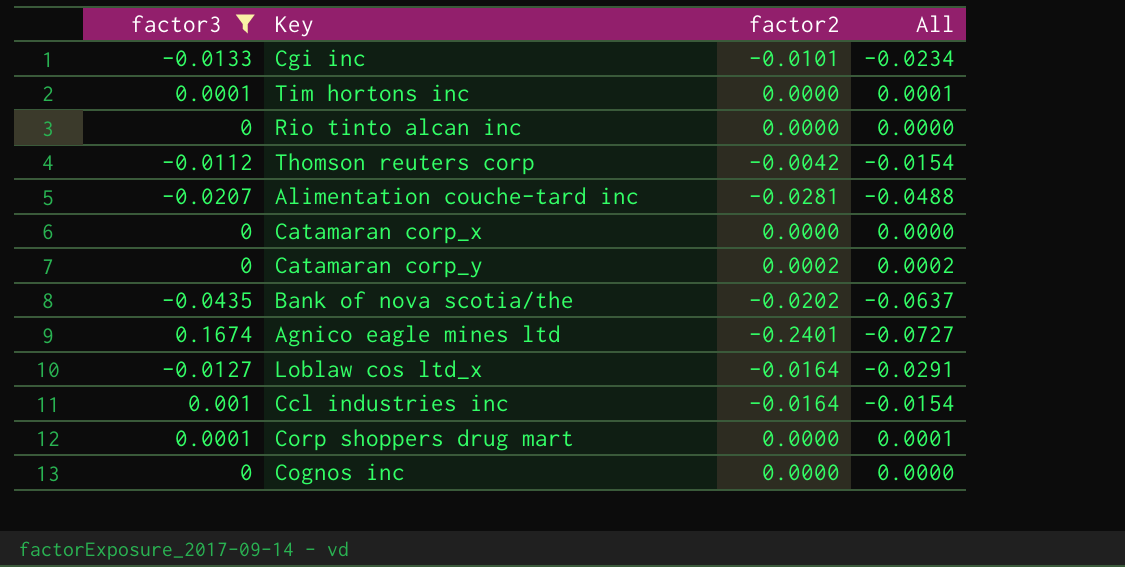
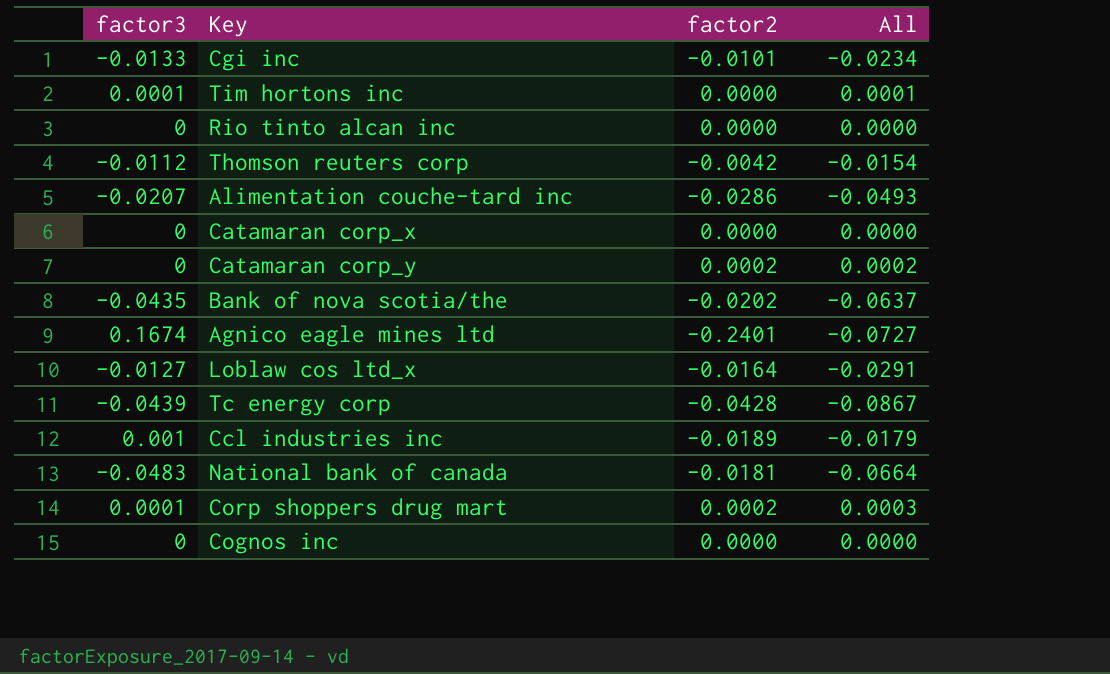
filter: factor3 >= -0.0435 -> none
Alimentation couche-tard inc | factor2: -0.0281 -> -0.0286
Alimentation couche-tard inc | All: -0.0488 -> -0.0493
Ccl industries inc | factor2: -0.0164 -> -0.0189
Ccl industries inc | All: -0.0154 -> -0.0179
Corp shoppers drug mart | factor2: 0.0000 -> 0.0002
Corp shoppers drug mart | All: 0.0001 -> 0.0003

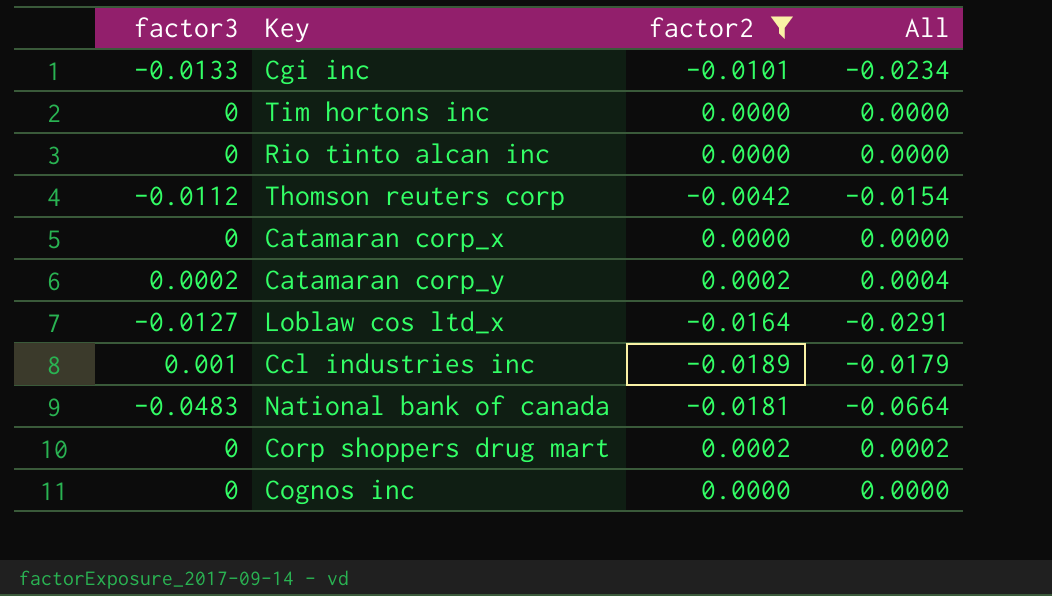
filter: none -> factor2 >= -0.0189
Tim hortons inc | factor3: 0.0001 -> 0
Tim hortons inc | All: 0.0001 -> 0.0000
Catamaran corp_y | factor3: 0 -> 0.0002
Catamaran corp_y | All: 0.0002 -> 0.0004
Corp shoppers drug mart | factor3: 0.0001 -> 0
Corp shoppers drug mart | All: 0.0003 -> 0.0002

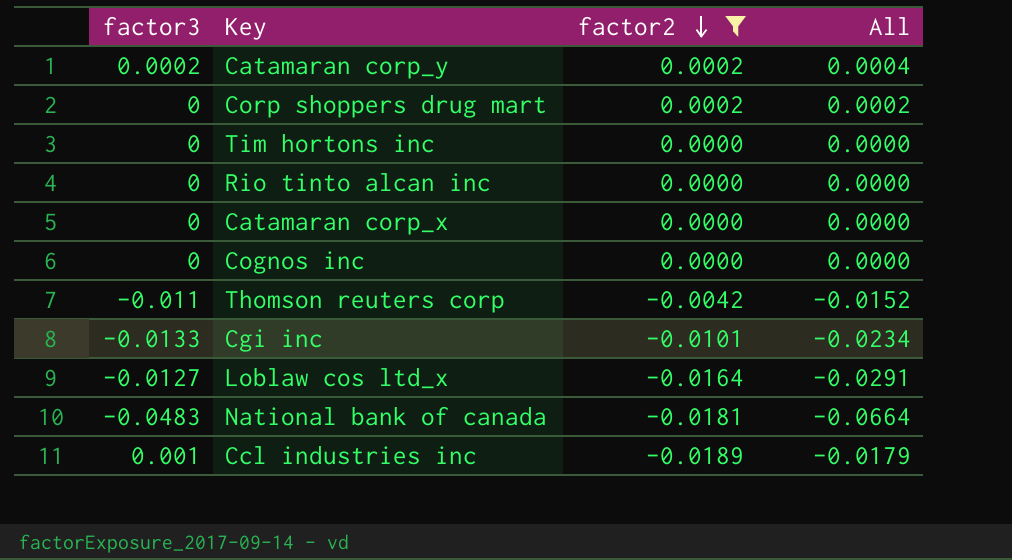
row order: none -> factor2 descending
Thomson reuters corp | factor3: -0.0112 -> -0.011
Thomson reuters corp | All: -0.0154 -> -0.0152

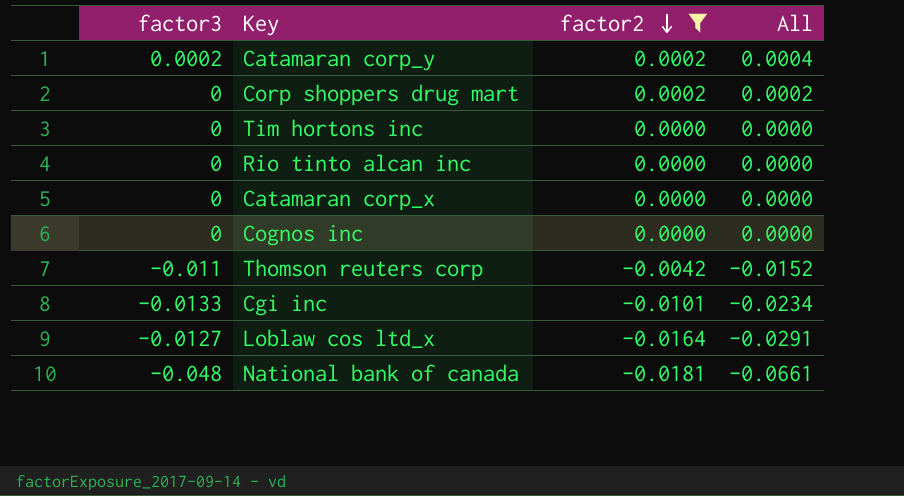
row Ccl industries inc: 0.001 | -0.0189 | -0.0179 -> none
National bank of canada | factor3: -0.0483 -> -0.048
National bank of canada | All: -0.0664 -> -0.0661

